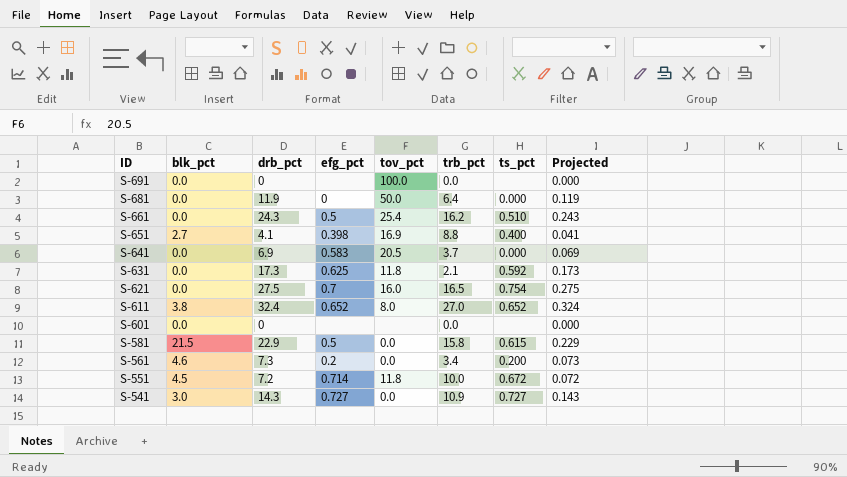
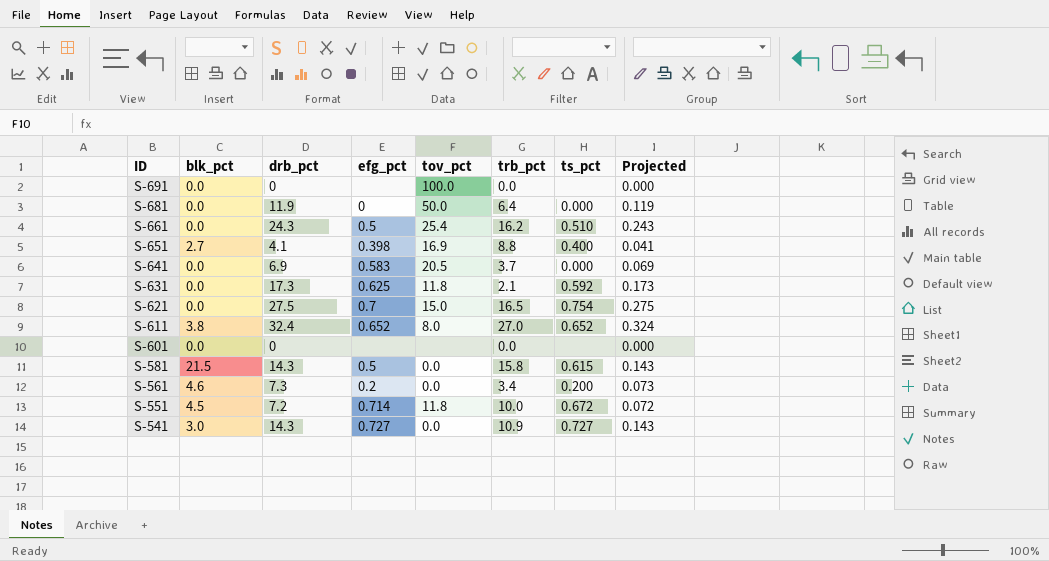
S-621 | tov_pct: 16.0 -> 15.0
S-581 | drb_pct: 22.9 -> 14.3
S-581 | Projected: 0.229 -> 0.143

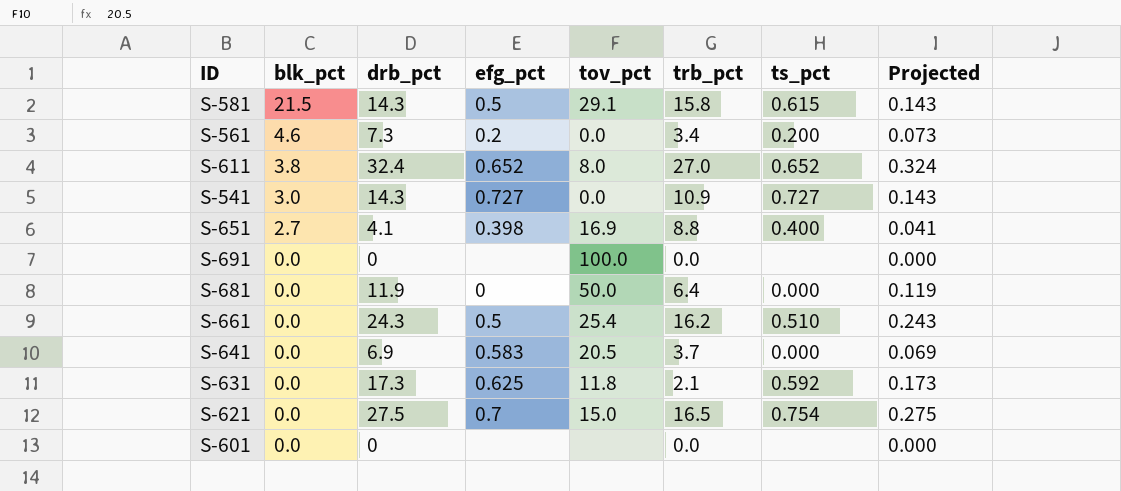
row order: ID descending -> blk_pct descending
row S-551: 4.5 | 7.2 | 0.714 | 11.8 | 10.0 | 0.672 | 0.072 -> none
S-581 | tov_pct: 0.0 -> 29.1

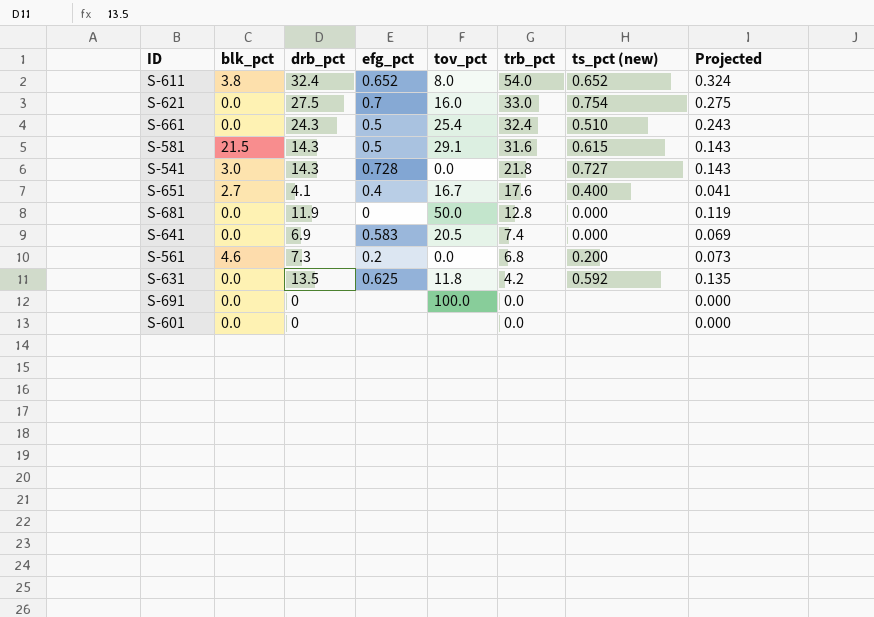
row order: blk_pct descending -> trb_pct descending
column name: ts_pct -> ts_pct (new)
S-611 | trb_pct: 27.0 -> 54.0
S-621 | tov_pct: 15.0 -> 16.0
S-621 | trb_pct: 16.5 -> 33.0
S-661 | trb_pct: 16.2 -> 32.4
S-581 | trb_pct: 15.8 -> 31.6
S-541 | efg_pct: 0.727 -> 0.728
S-541 | trb_pct: 10.9 -> 21.8
S-651 | efg_pct: 0.398 -> 0.4
S-651 | tov_pct: 16.9 -> 16.7
S-651 | trb_pct: 8.8 -> 17.6
S-681 | trb_pct: 6.4 -> 12.8
S-641 | trb_pct: 3.7 -> 7.4
S-561 | trb_pct: 3.4 -> 6.8
S-631 | drb_pct: 17.3 -> 13.5
S-631 | trb_pct: 2.1 -> 4.2
S-631 | Projected: 0.173 -> 0.135

